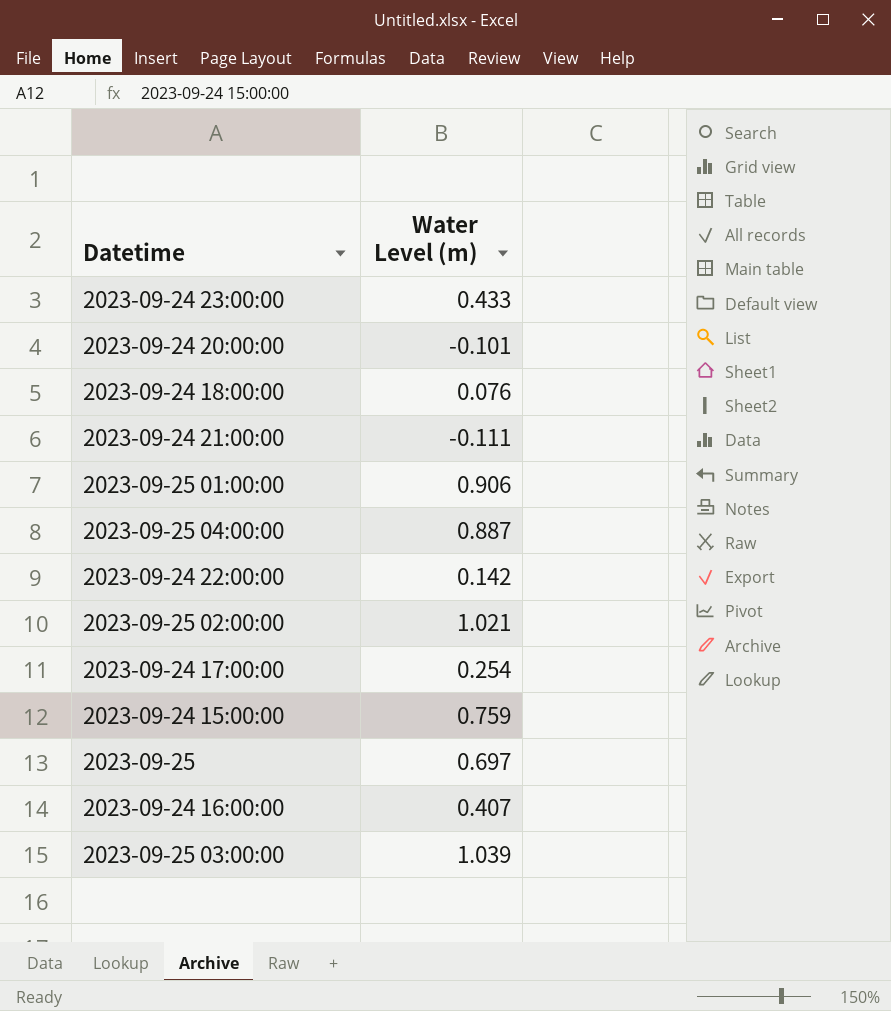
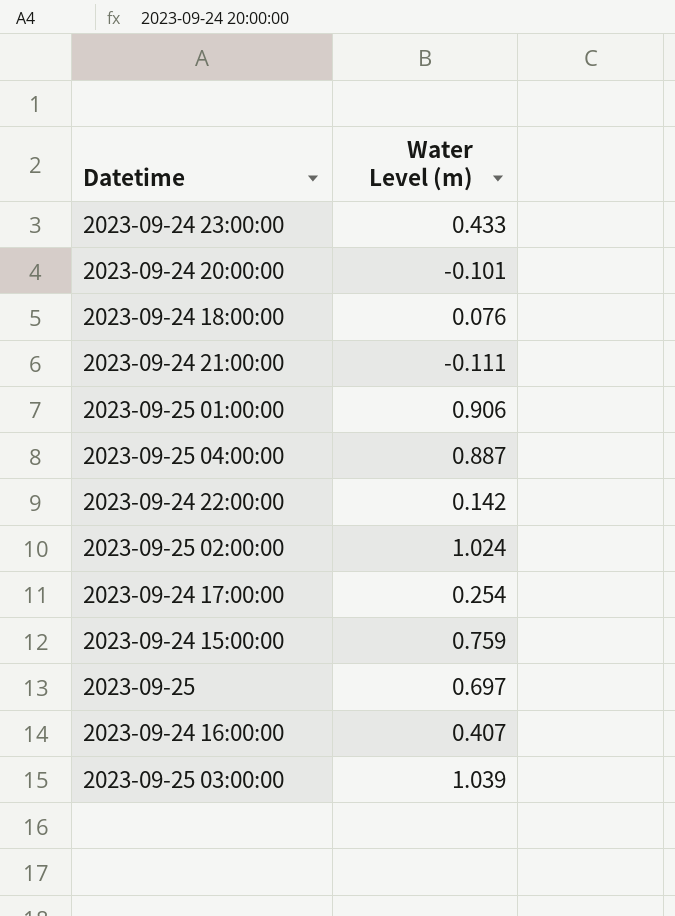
2023-09-25 02:00:00 | Water Level (m): 1.021 -> 1.024

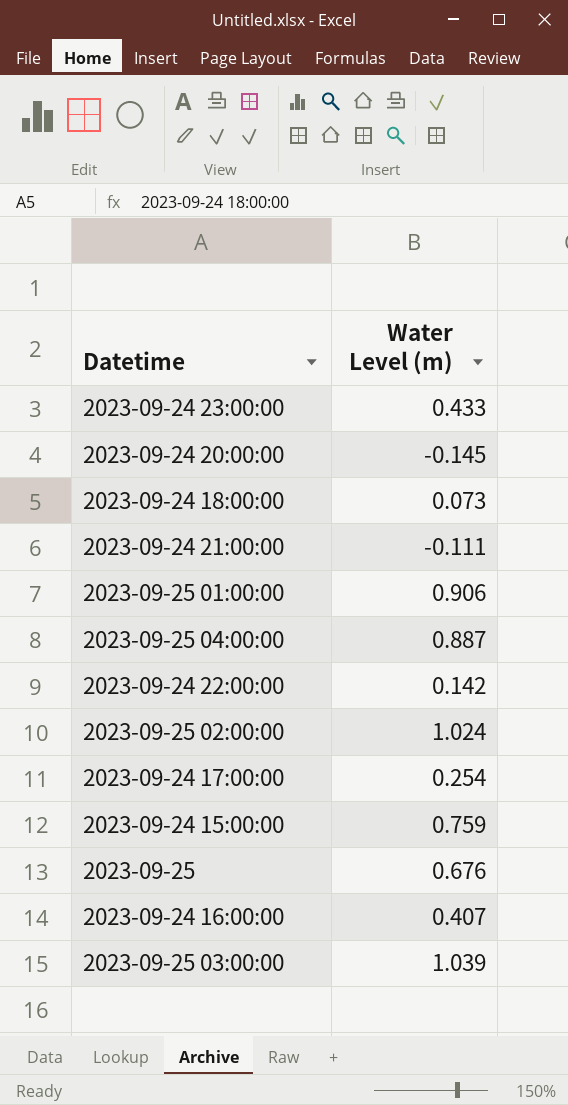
2023-09-24 20:00:00 | Water Level (m): -0.101 -> -0.145
2023-09-24 18:00:00 | Water Level (m): 0.076 -> 0.073
2023-09-25 | Water Level (m): 0.697 -> 0.676

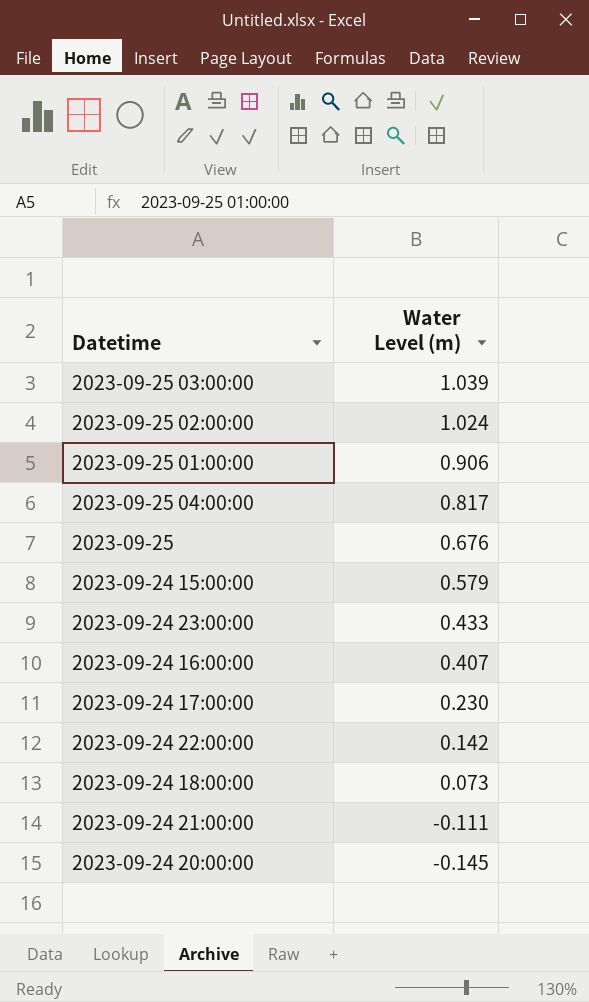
row order: none -> Water Level (m) descending
2023-09-25 04:00:00 | Water Level (m): 0.887 -> 0.817
2023-09-24 15:00:00 | Water Level (m): 0.759 -> 0.579
2023-09-24 17:00:00 | Water Level (m): 0.254 -> 0.230

